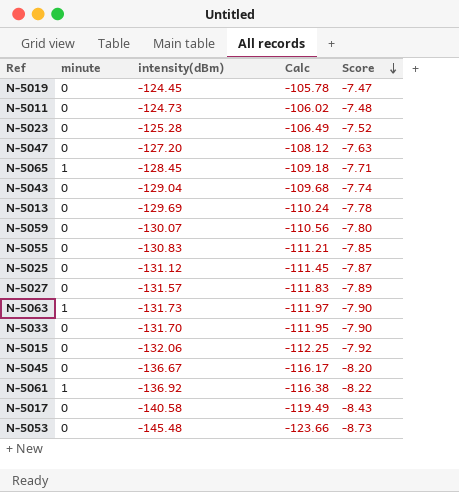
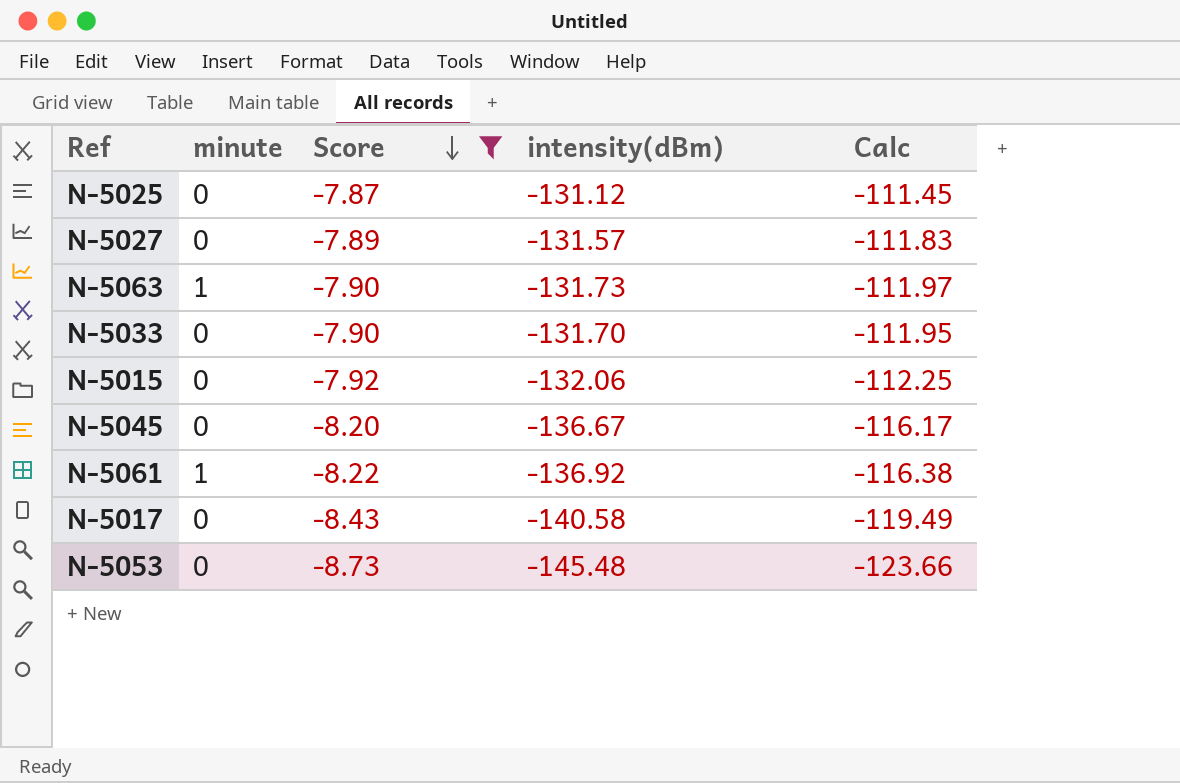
filter: none -> Score <= -7.87
column Score | position: 5 -> 3

